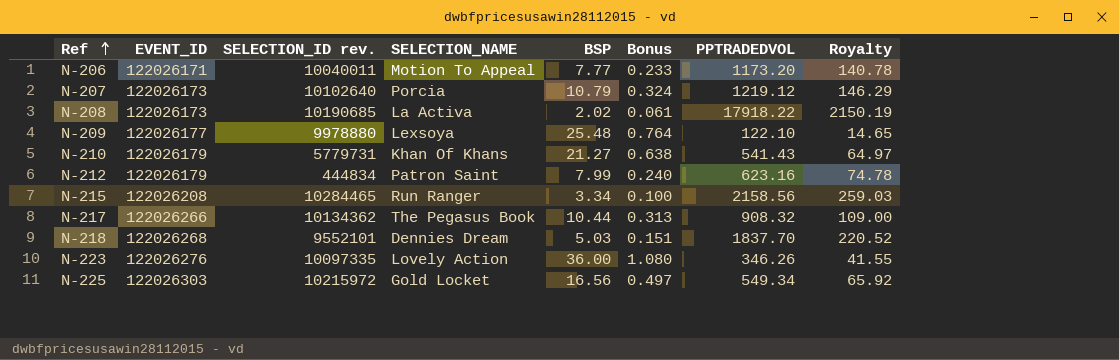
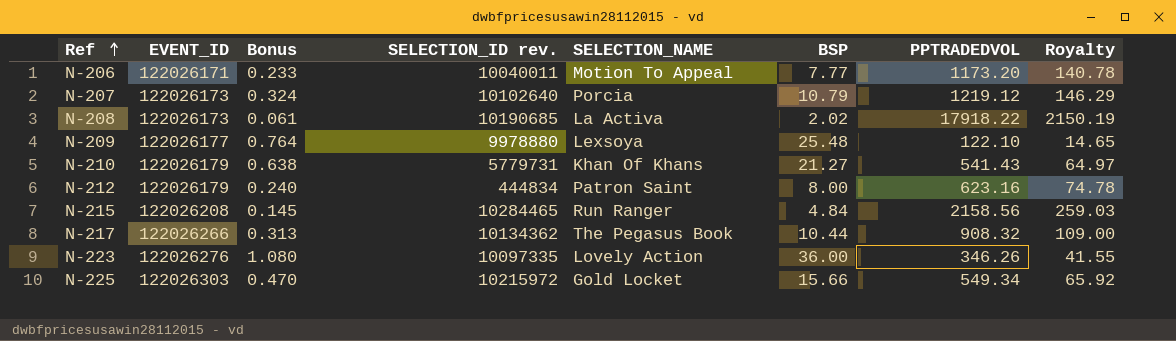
column Bonus | position: 6 -> 3
row N-218: 122026268 | 9552101 | Dennies Dream | 5.03 | 0.151 | 1837.70 | 220.52 -> none
N-212 | BSP: 7.99 -> 8.00
N-215 | Bonus: 0.100 -> 0.145
N-215 | BSP: 3.34 -> 4.84
N-225 | Bonus: 0.497 -> 0.470
N-225 | BSP: 16.56 -> 15.66

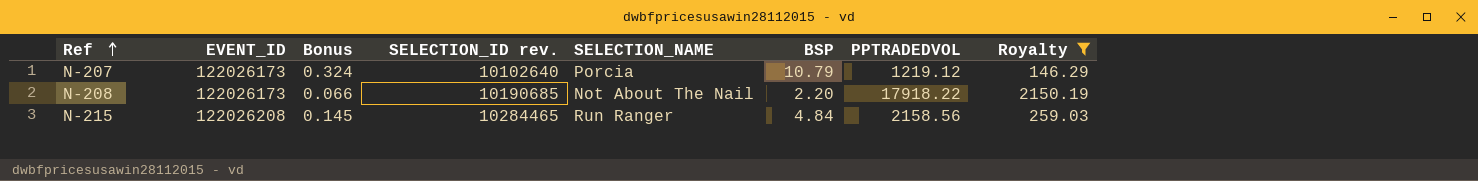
filter: none -> Royalty >= 146.29
N-208 | Bonus: 0.061 -> 0.066
N-208 | SELECTION_NAME: La Activa -> Not About The Nail
N-208 | BSP: 2.02 -> 2.20

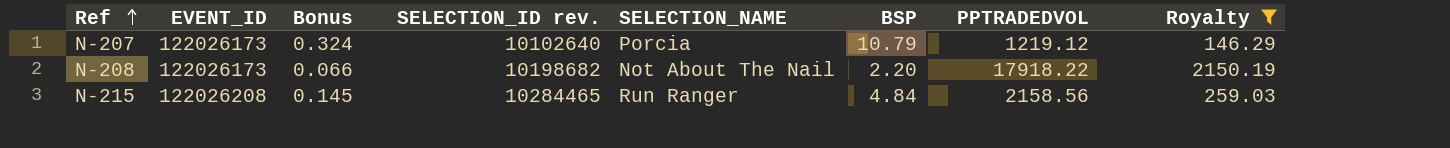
N-208 | SELECTION_ID rev.: 10190685 -> 10198682

